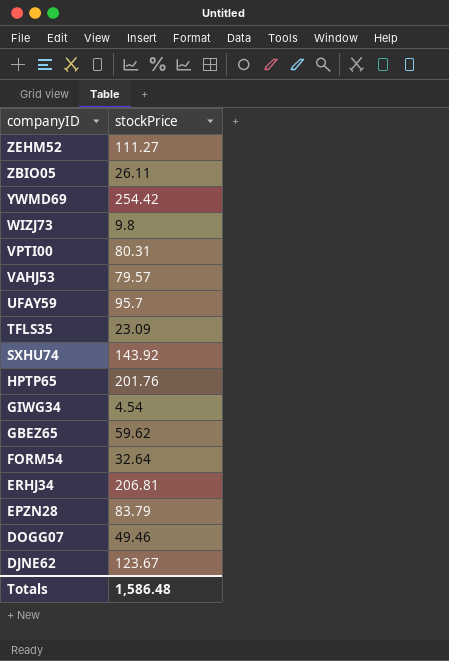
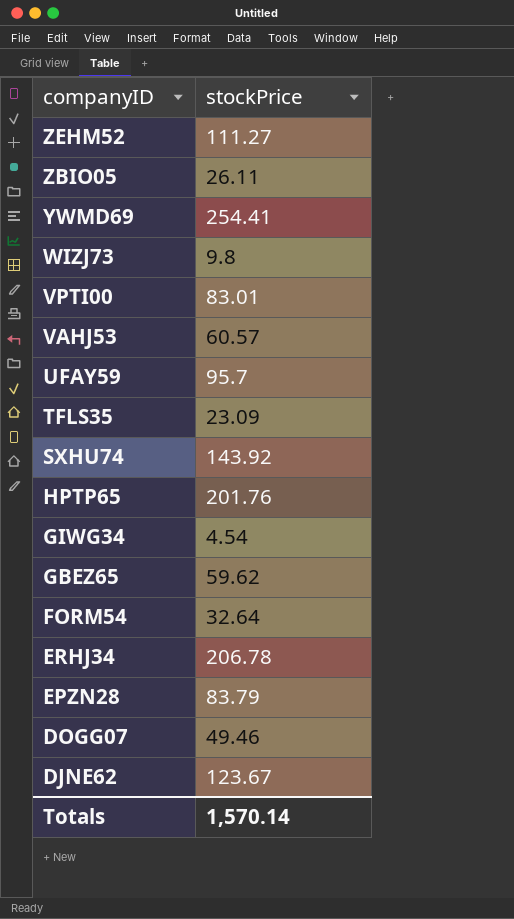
YWMD69 | stockPrice: 254.42 -> 254.41
VPTI00 | stockPrice: 80.31 -> 83.01
VAHJ53 | stockPrice: 79.57 -> 60.57
ERHJ34 | stockPrice: 206.81 -> 206.78
Totals | stockPrice: 1,586.48 -> 1,570.14

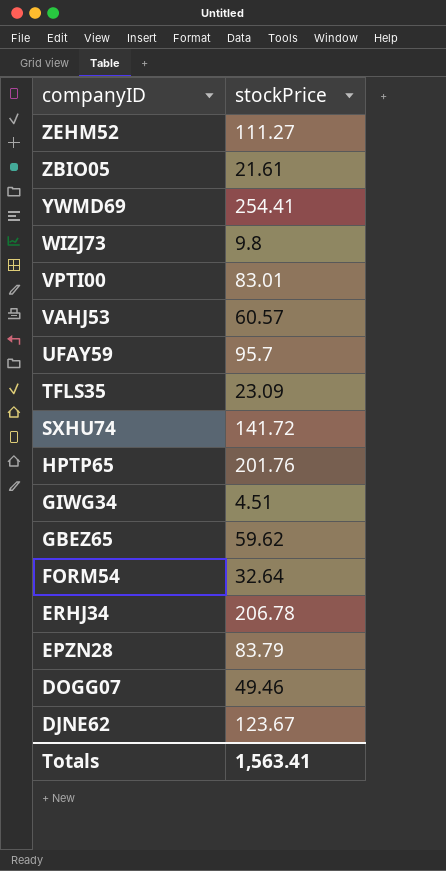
ZBIO05 | stockPrice: 26.11 -> 21.61
SXHU74 | stockPrice: 143.92 -> 141.72
GIWG34 | stockPrice: 4.54 -> 4.51
Totals | stockPrice: 1,570.14 -> 1,563.41

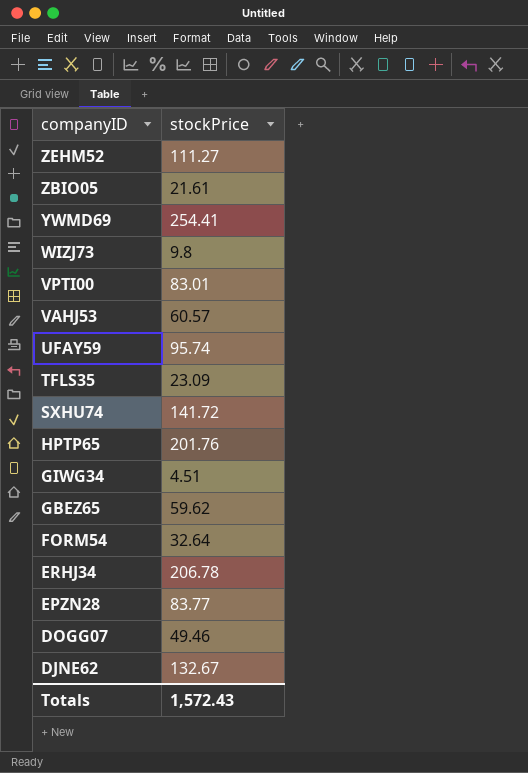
UFAY59 | stockPrice: 95.7 -> 95.74
EPZN28 | stockPrice: 83.79 -> 83.77
DJNE62 | stockPrice: 123.67 -> 132.67
Totals | stockPrice: 1,563.41 -> 1,572.43

